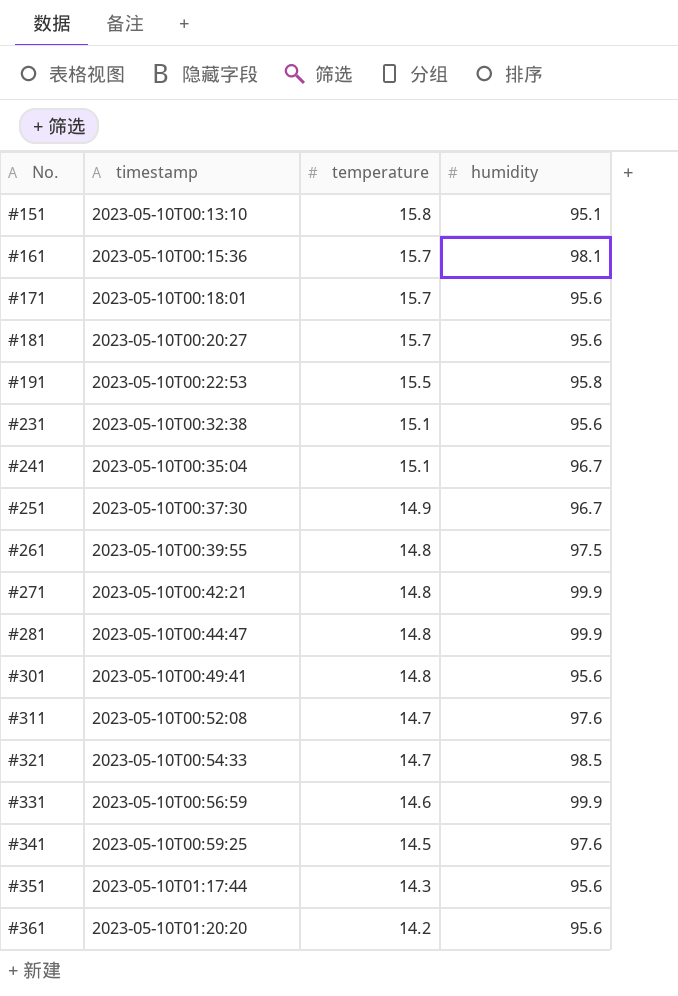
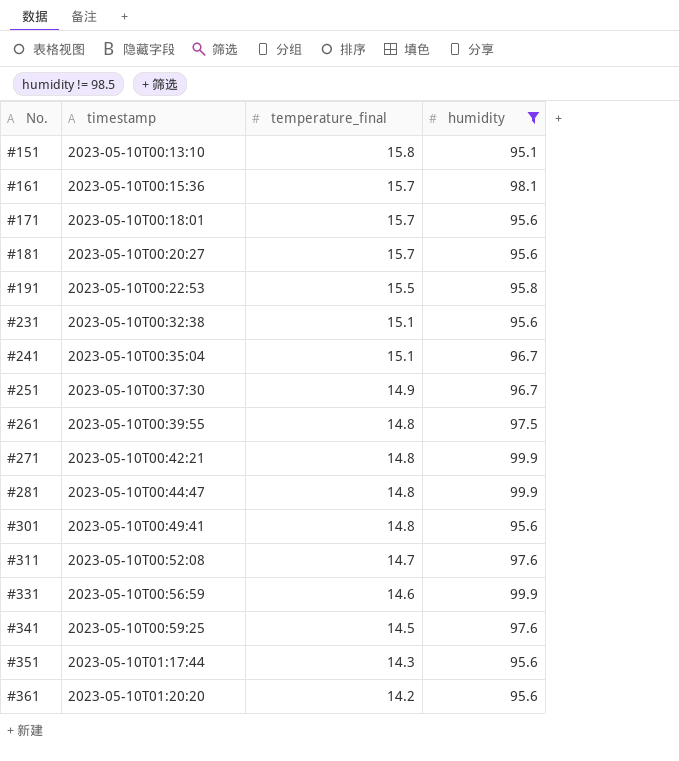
filter: none -> humidity != 98.5
column name: temperature -> temperature_final

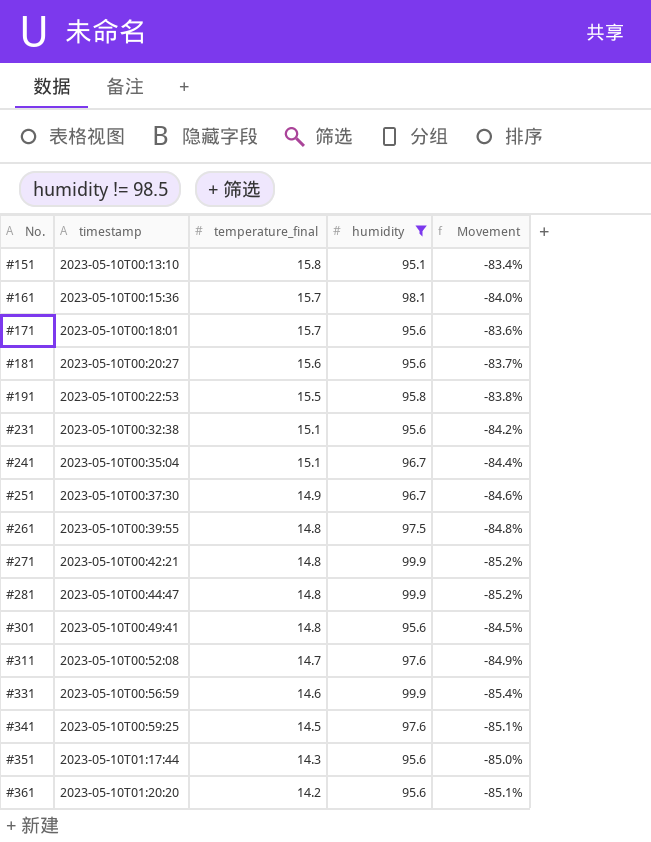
column Movement | formula: none -> ([temperature_final] - [humidity]) / [humidity]
#181 | temperature_final: 15.7 -> 15.6

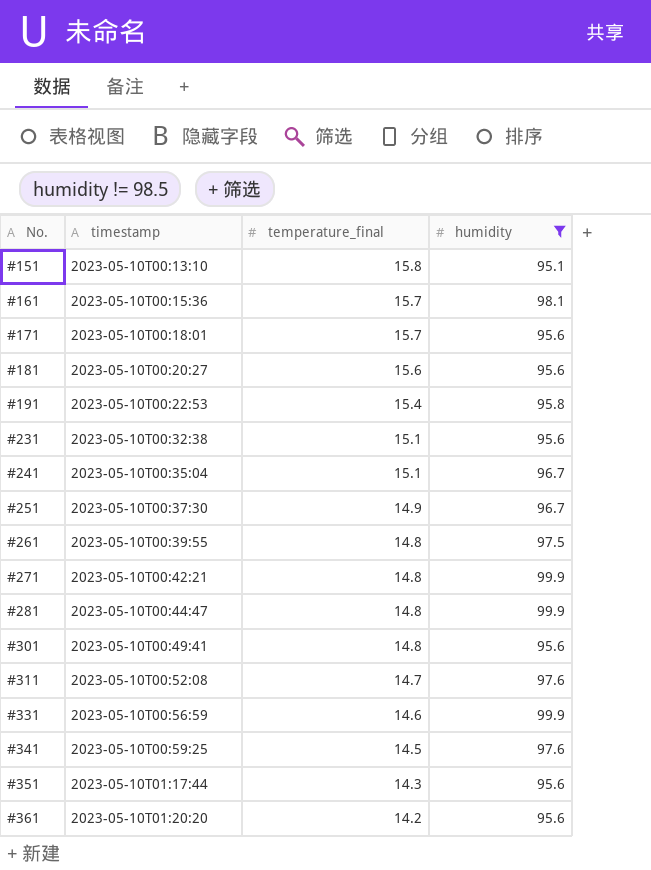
column Movement | formula: ([temperature_final] - [humidity]) / [humidity] -> none
#191 | temperature_final: 15.5 -> 15.4

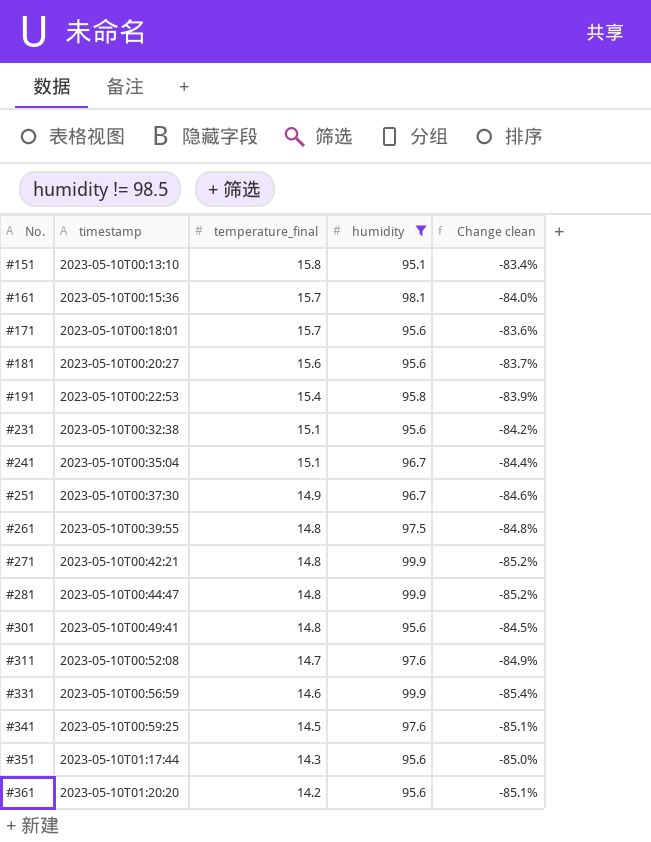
column Change clean | formula: none -> ([temperature_final] - [humidity]) / [humidity]

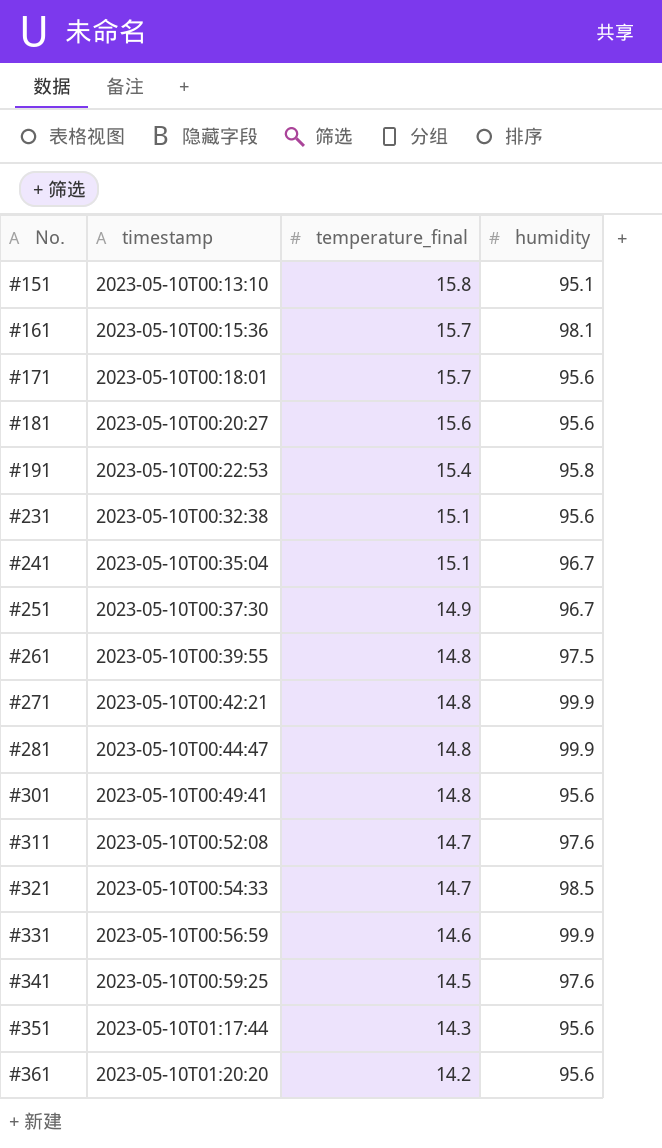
filter: humidity != 98.5 -> none
column Change clean | formula: ([temperature_final] - [humidity]) / [humidity] -> none

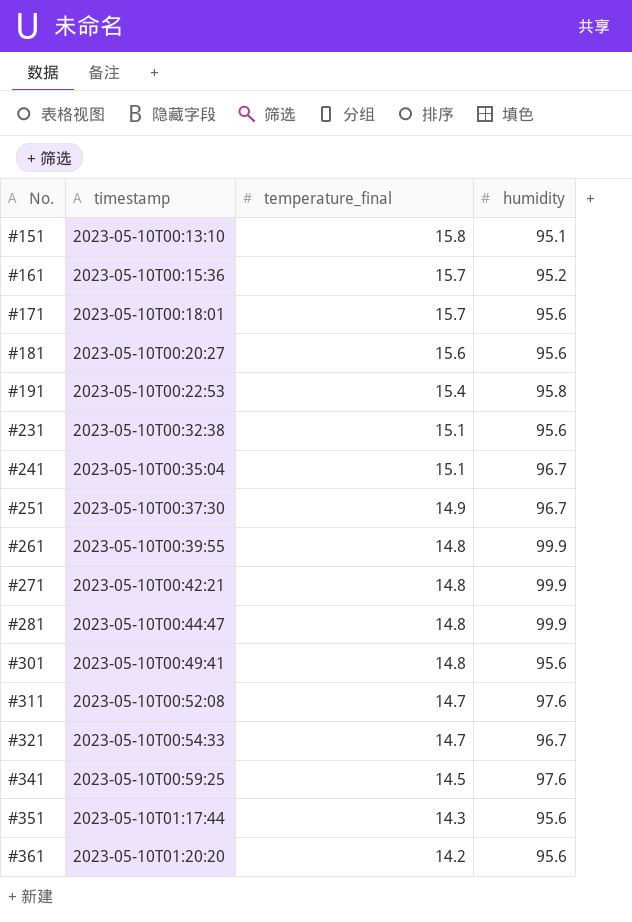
row #331: 2023-05-10T00:56:59 | 14.6 | 99.9 -> none
#161 | humidity: 98.1 -> 95.2
#261 | humidity: 97.5 -> 99.9
#321 | humidity: 98.5 -> 96.7

